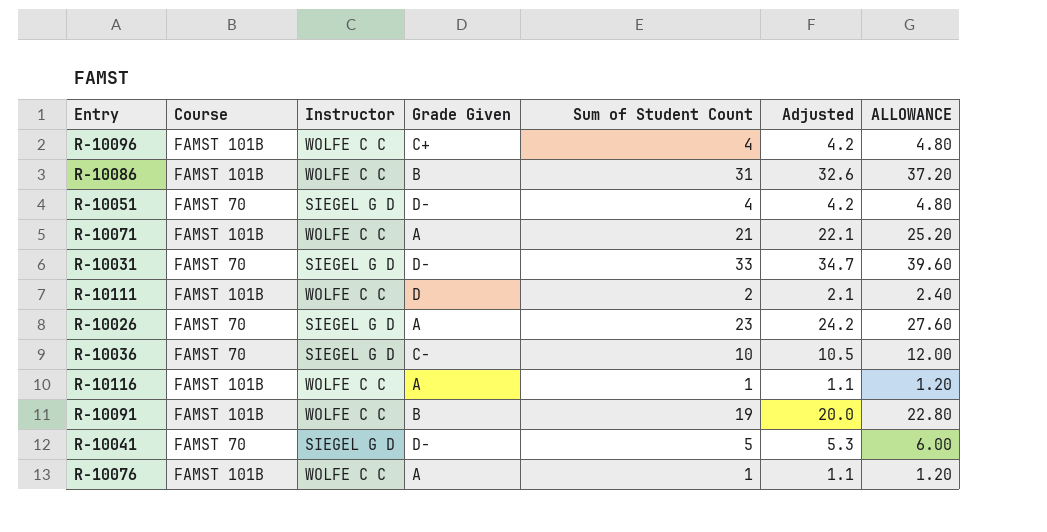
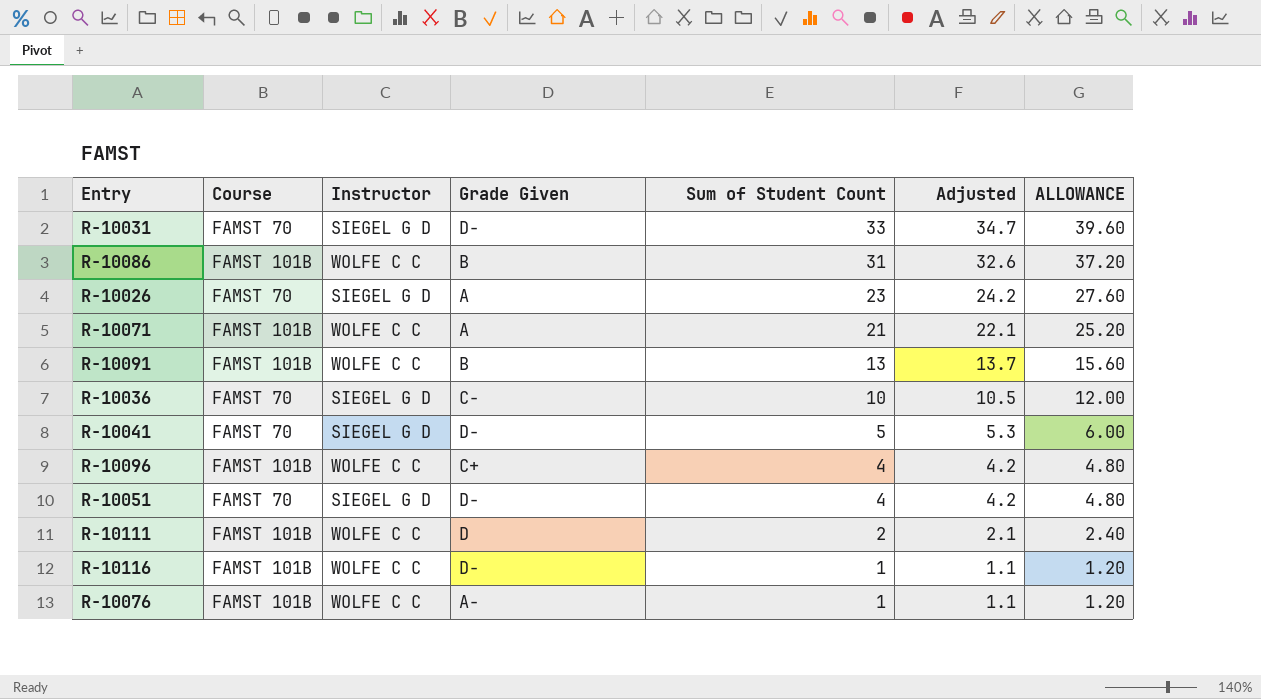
row order: none -> Sum of Student Count descending
R-10091 | Sum of Student Count: 19 -> 13
R-10091 | Adjusted: 20.0 -> 13.7
R-10091 | ALLOWANCE: 22.80 -> 15.60
R-10116 | Grade Given: A -> D-
R-10076 | Grade Given: A -> A-

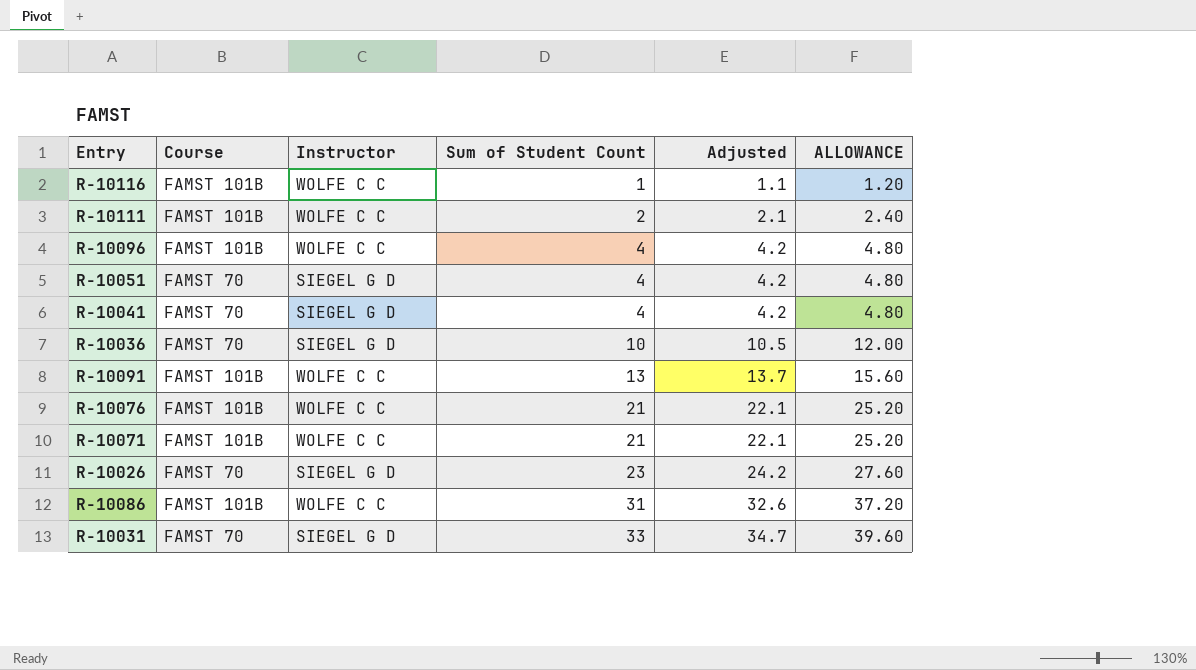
row order: Sum of Student Count descending -> Sum of Student Count ascending
column Grade Given | position: 4 -> none
R-10041 | Sum of Student Count: 5 -> 4
R-10041 | Adjusted: 5.3 -> 4.2
R-10041 | ALLOWANCE: 6.00 -> 4.80
R-10076 | Sum of Student Count: 1 -> 21
R-10076 | Adjusted: 1.1 -> 22.1
R-10076 | ALLOWANCE: 1.20 -> 25.20

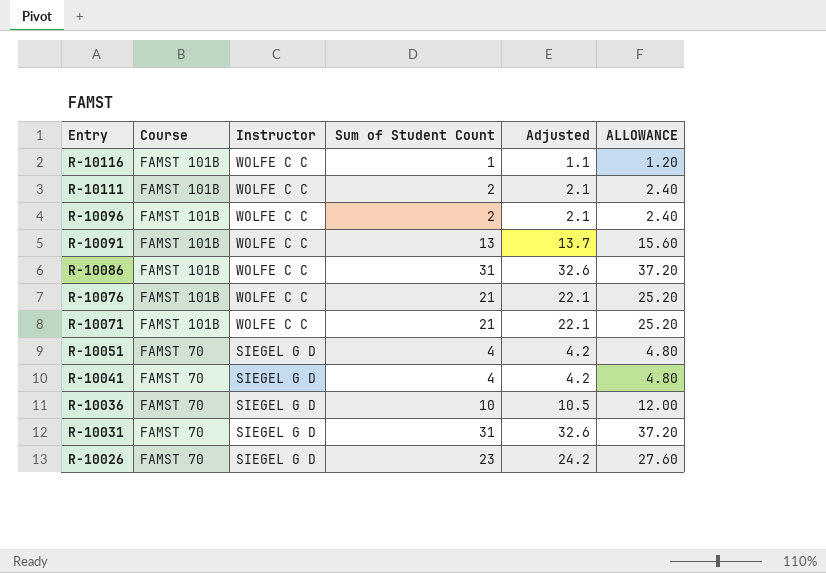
row order: Sum of Student Count ascending -> Entry descending
R-10096 | Sum of Student Count: 4 -> 2
R-10096 | Adjusted: 4.2 -> 2.1
R-10096 | ALLOWANCE: 4.80 -> 2.40
R-10031 | Sum of Student Count: 33 -> 31
R-10031 | Adjusted: 34.7 -> 32.6
R-10031 | ALLOWANCE: 39.60 -> 37.20

